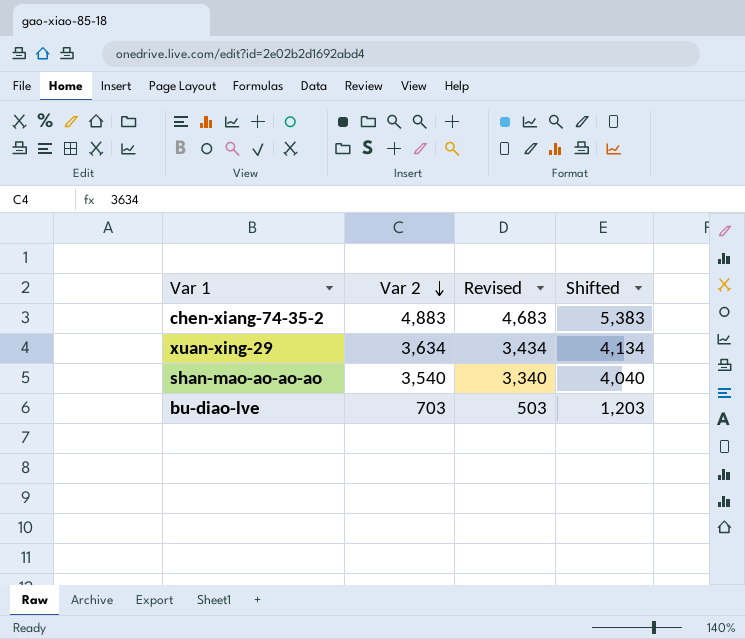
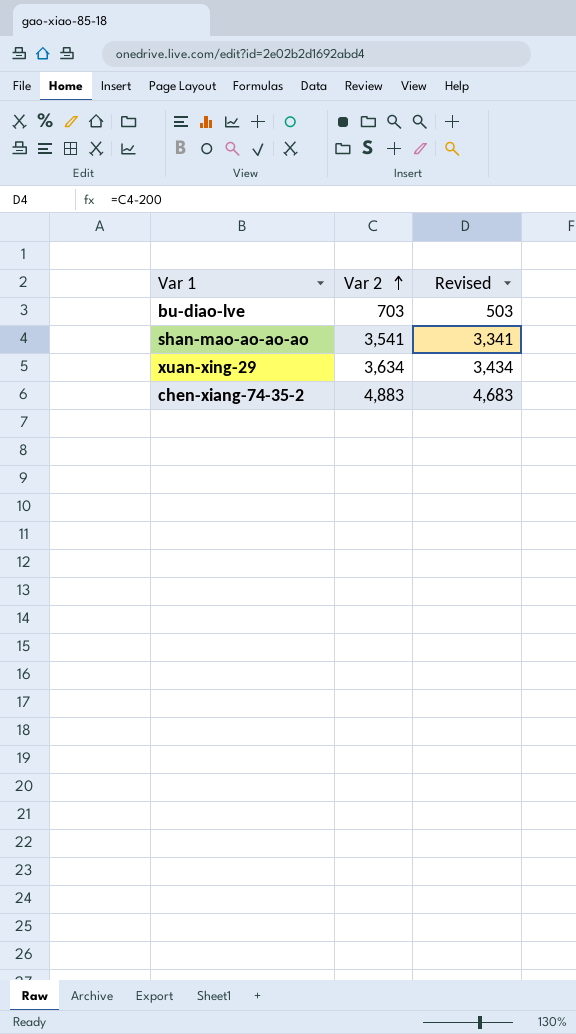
row order: Var 2 descending -> Var 2 ascending
column Shifted | formula: [Var 2] + 500 -> none
shan-mao-ao-ao-ao | Var 2: 3,540 -> 3,541
shan-mao-ao-ao-ao | Revised: 3,340 -> 3,341

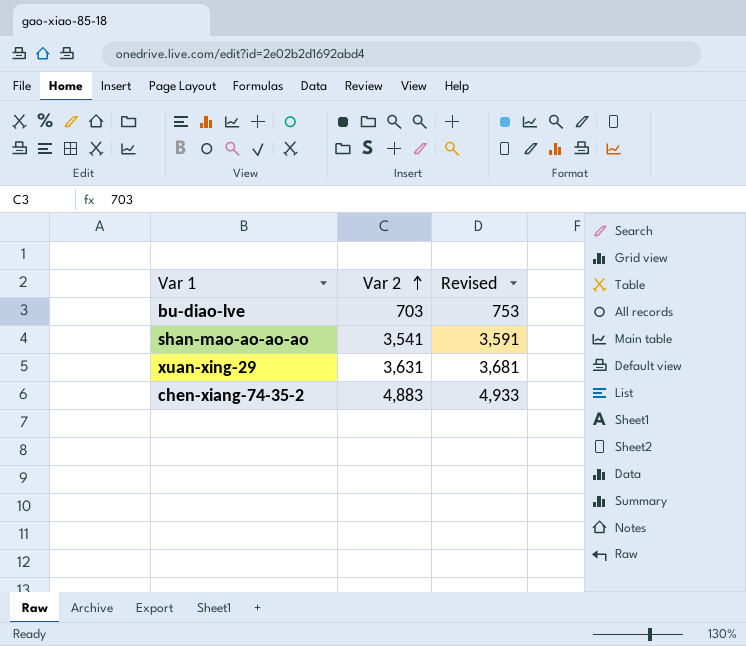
column Revised | formula: [Var 2] - 200 -> [Var 2] + 50
xuan-xing-29 | Var 2: 3,634 -> 3,631

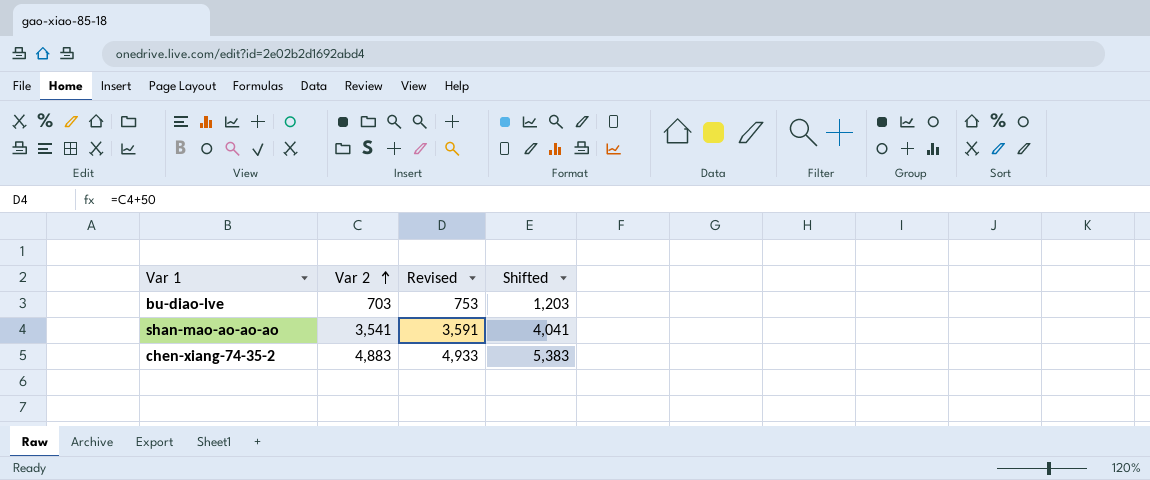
column Shifted | formula: none -> [Var 2] + 500
row xuan-xing-29: 3,631 | 3,681 -> none

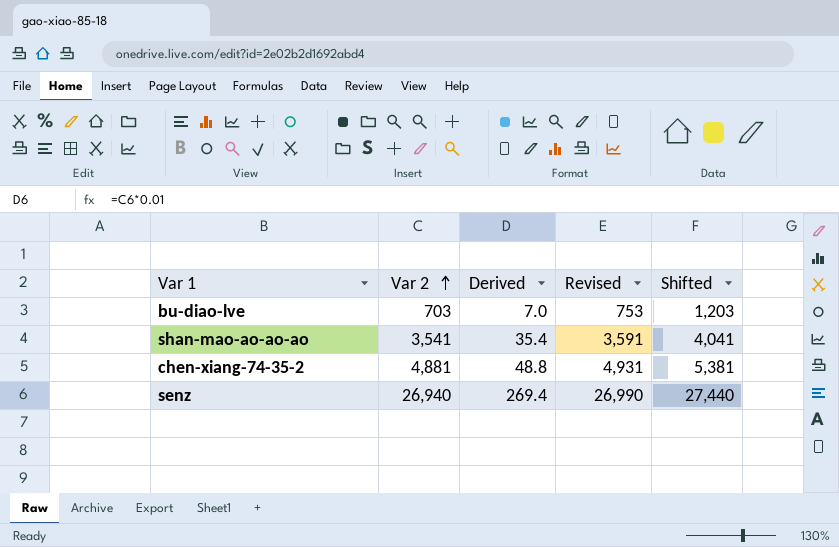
column Derived | formula: none -> [Var 2] * 0.01
chen-xiang-74-35-2 | Var 2: 4,883 -> 4,881
chen-xiang-74-35-2 | Revised: 4,933 -> 4,931
chen-xiang-74-35-2 | Shifted: 5,383 -> 5,381
row senz: none -> 26,940 | 269.4 | 26,990 | 27,440

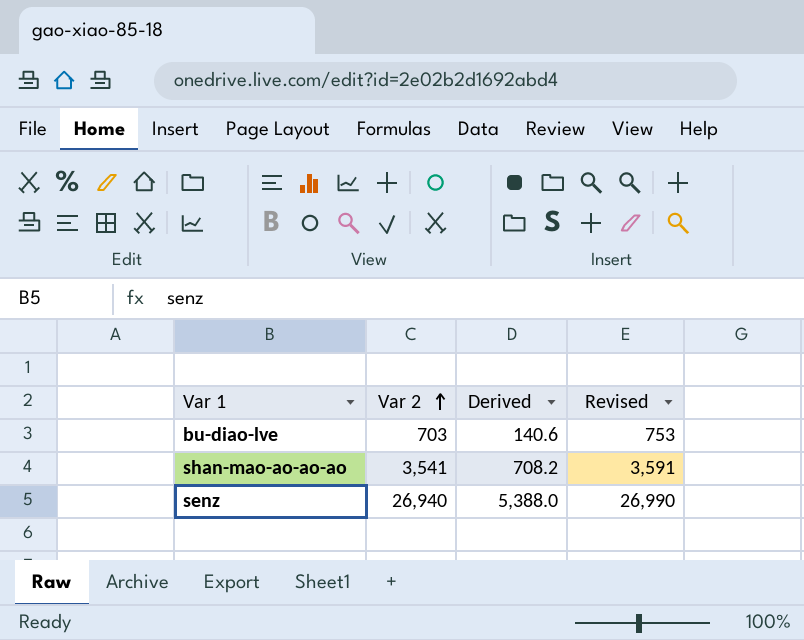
column Shifted | formula: [Var 2] + 500 -> none
column Derived | formula: [Var 2] * 0.01 -> [Var 2] * 0.2
row chen-xiang-74-35-2: 4,881 | 48.8 | 4,931 | 5,381 -> none

